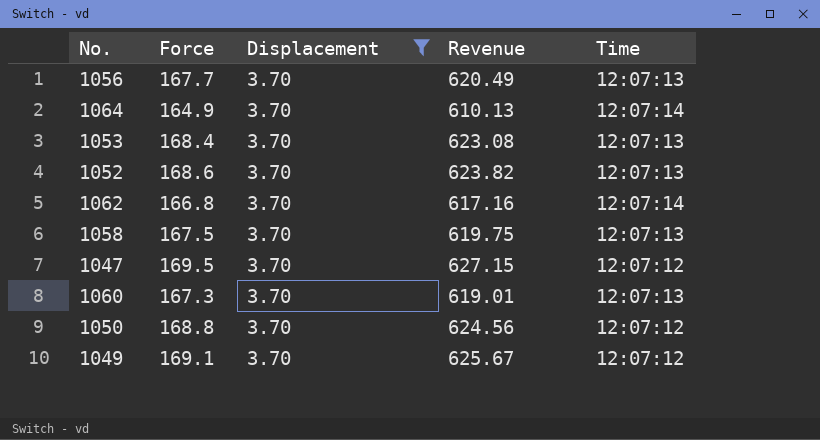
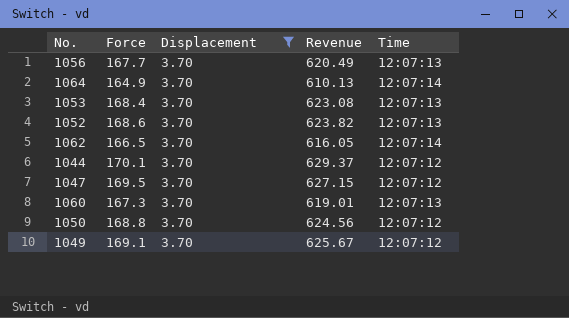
row 1058: 167.5 | 3.70 | 619.75 | 12:07:13 -> none
1062 | Force: 166.8 -> 166.5
1062 | Revenue: 617.16 -> 616.05
row 1044: none -> 170.1 | 3.70 | 629.37 | 12:07:12

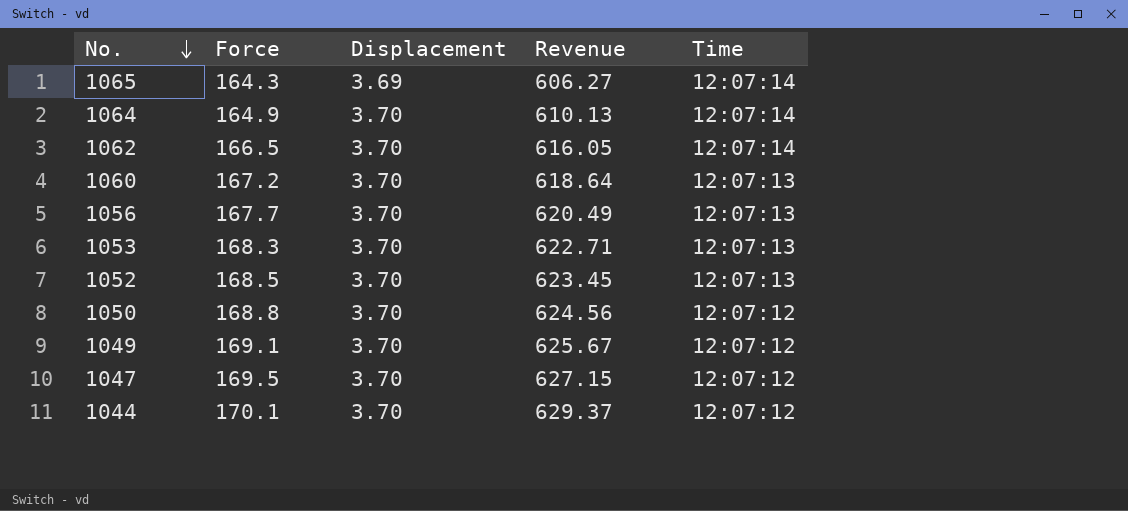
filter: Displacement = 3.70 -> none
row order: none -> No. descending
1060 | Force: 167.3 -> 167.2
1060 | Revenue: 619.01 -> 618.64
1053 | Force: 168.4 -> 168.3
1053 | Revenue: 623.08 -> 622.71
1052 | Force: 168.6 -> 168.5
1052 | Revenue: 623.82 -> 623.45

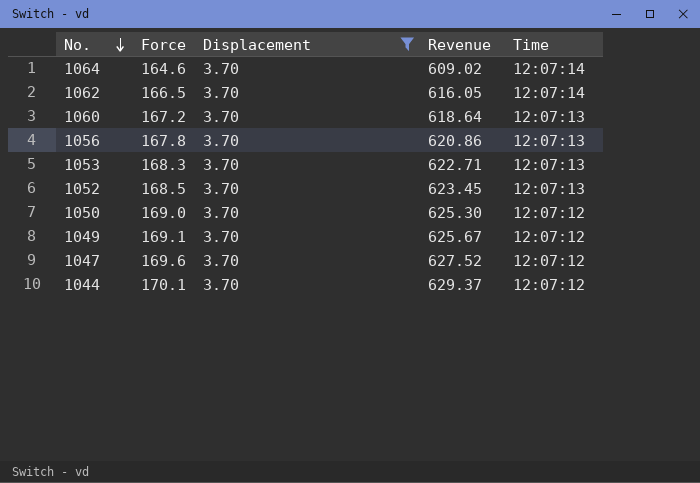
filter: none -> Displacement = 3.70
1064 | Force: 164.9 -> 164.6
1064 | Revenue: 610.13 -> 609.02
1056 | Force: 167.7 -> 167.8
1056 | Revenue: 620.49 -> 620.86
1050 | Force: 168.8 -> 169.0
1050 | Revenue: 624.56 -> 625.30
1047 | Force: 169.5 -> 169.6
1047 | Revenue: 627.15 -> 627.52

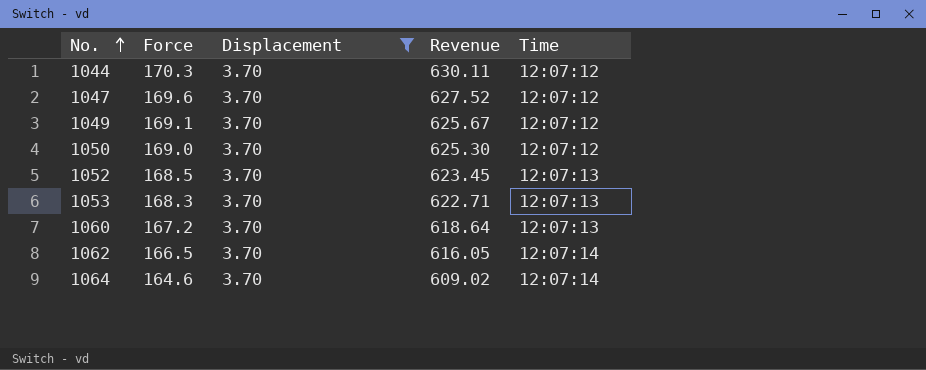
row order: No. descending -> No. ascending
row 1056: 167.8 | 3.70 | 620.86 | 12:07:13 -> none
1044 | Force: 170.1 -> 170.3
1044 | Revenue: 629.37 -> 630.11

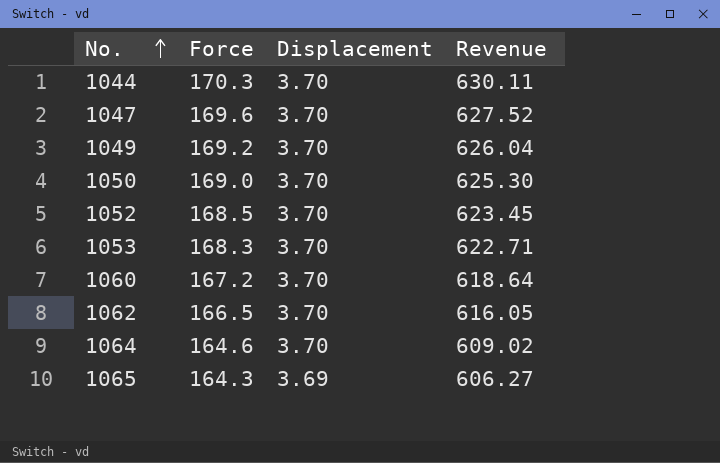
filter: Displacement = 3.70 -> none
column Time | position: 5 -> none
1049 | Force: 169.1 -> 169.2
1049 | Revenue: 625.67 -> 626.04

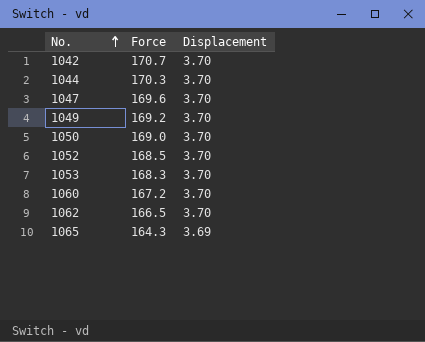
column Revenue | formula: [Force] * [Displacement] -> none
row 1064: 164.6 | 3.70 | 609.02 -> none
row 1042: none -> 170.7 | 3.70

